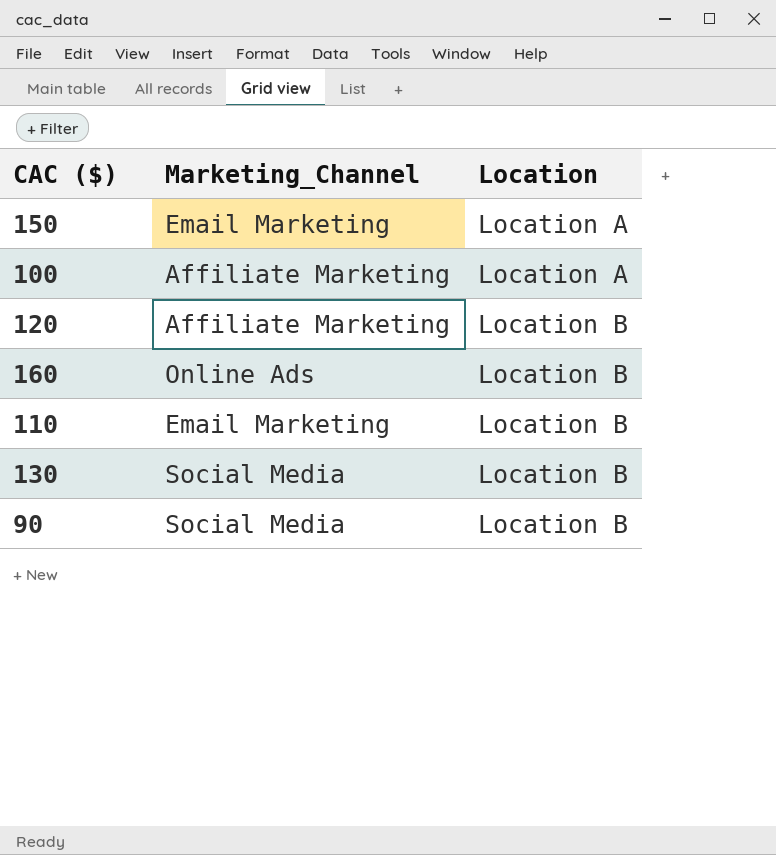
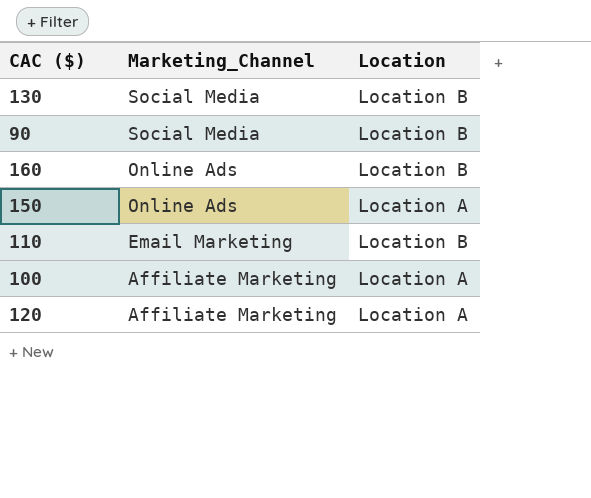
row order: Location ascending -> Marketing_Channel descending
150 | Marketing_Channel: Email Marketing -> Online Ads
120 | Location: Location B -> Location A

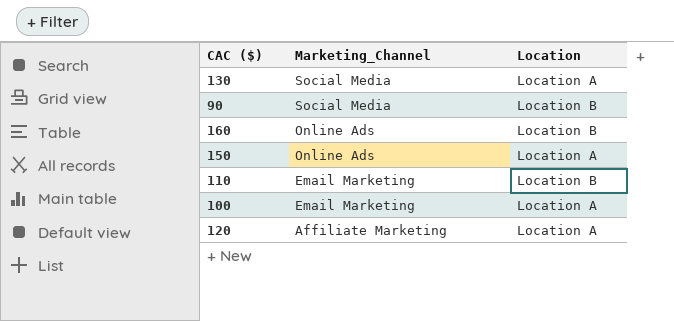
130 | Location: Location B -> Location A
100 | Marketing_Channel: Affiliate Marketing -> Email Marketing

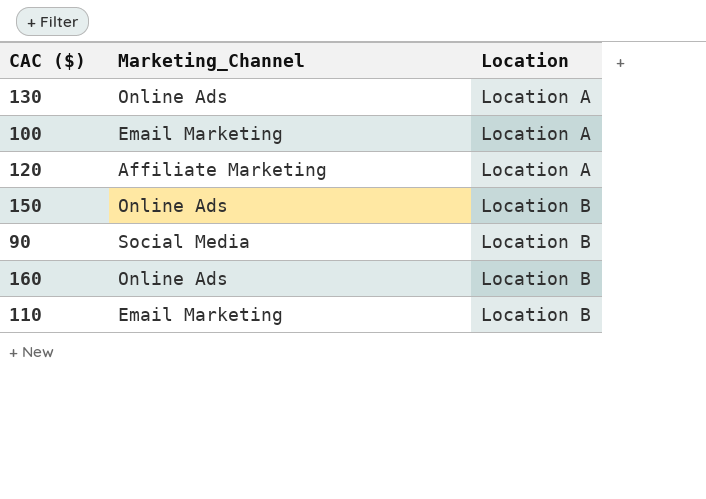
row order: Marketing_Channel descending -> Location ascending
130 | Marketing_Channel: Social Media -> Online Ads
150 | Location: Location A -> Location B

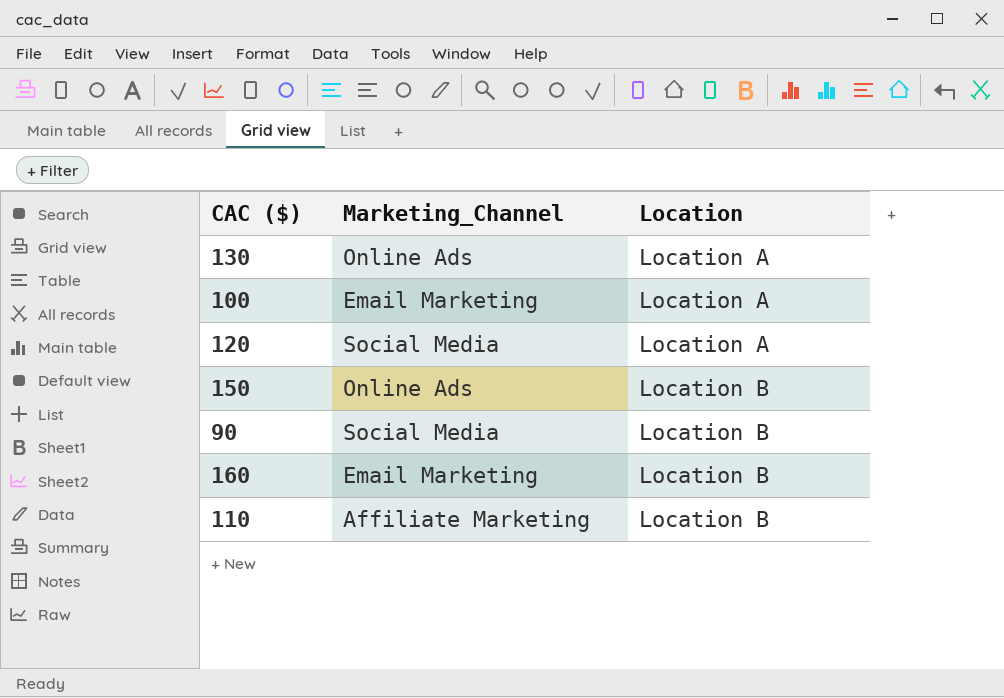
120 | Marketing_Channel: Affiliate Marketing -> Social Media
160 | Marketing_Channel: Online Ads -> Email Marketing
110 | Marketing_Channel: Email Marketing -> Affiliate Marketing

